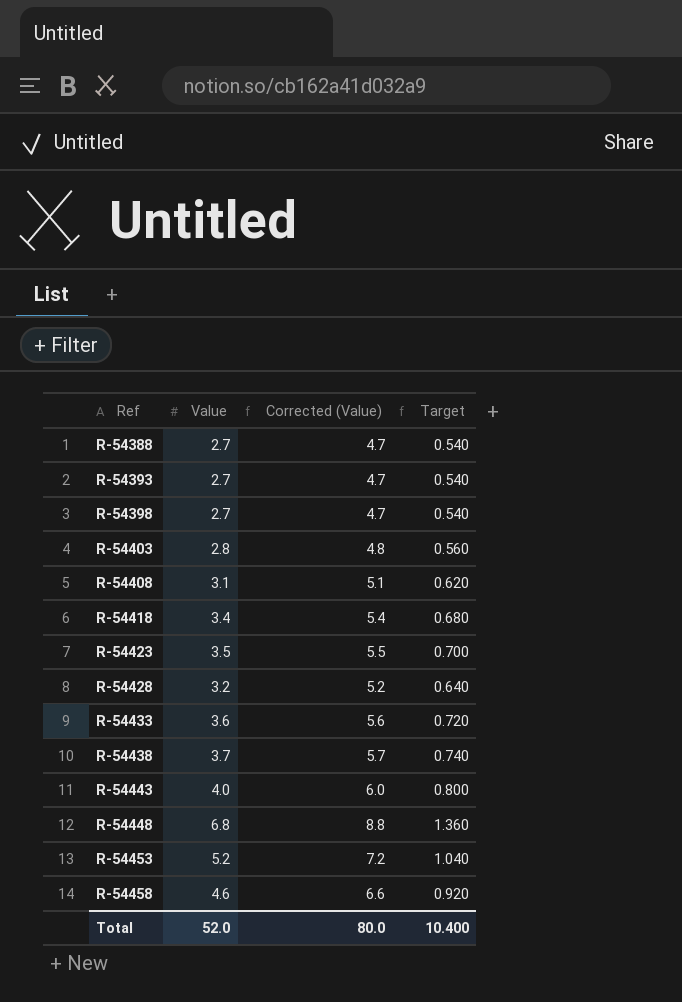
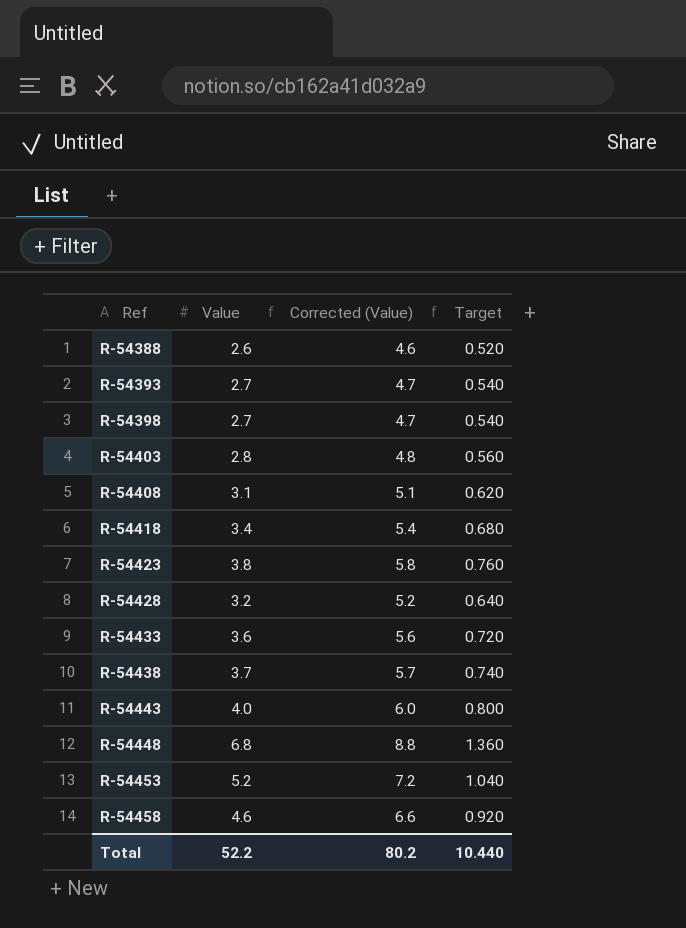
R-54388 | Value: 2.7 -> 2.6
R-54388 | Corrected (Value): 4.7 -> 4.6
R-54388 | Target: 0.540 -> 0.520
R-54423 | Value: 3.5 -> 3.8
R-54423 | Corrected (Value): 5.5 -> 5.8
R-54423 | Target: 0.700 -> 0.760
Total | Value: 52.0 -> 52.2
Total | Corrected (Value): 80.0 -> 80.2
Total | Target: 10.400 -> 10.440

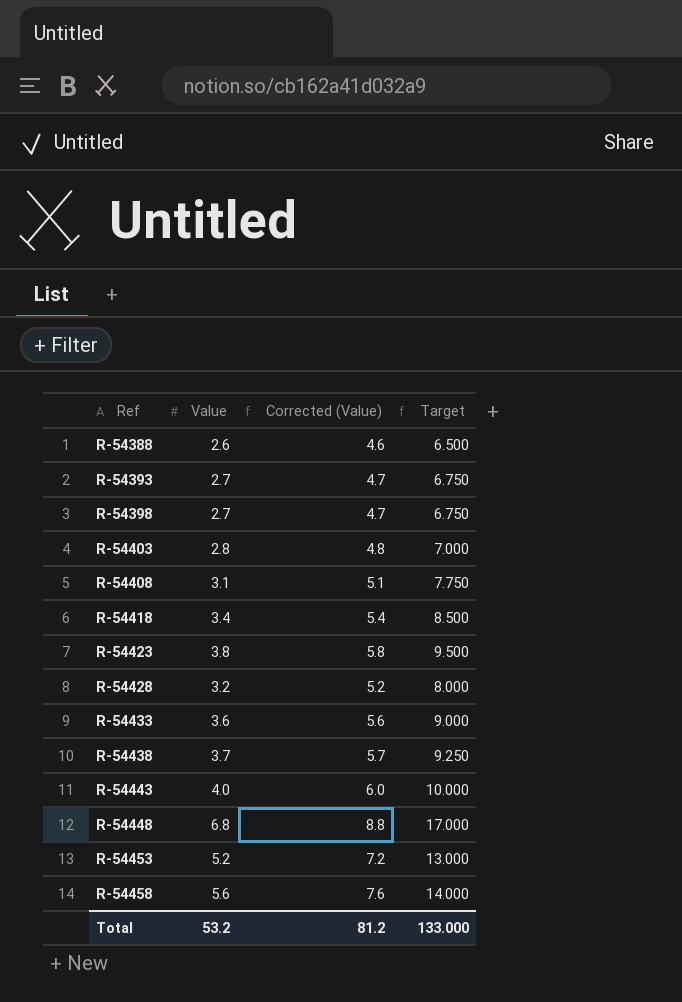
column Target | formula: [Value] * 0.2 -> [Value] * 2.5
R-54458 | Value: 4.6 -> 5.6
R-54458 | Corrected (Value): 6.6 -> 7.6
Total | Value: 52.2 -> 53.2
Total | Corrected (Value): 80.2 -> 81.2
Total | Target: 10.440 -> 133.000

